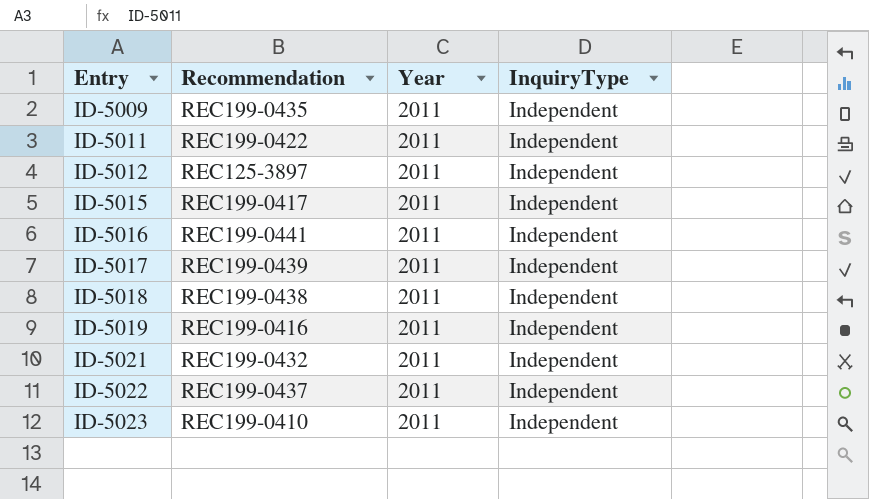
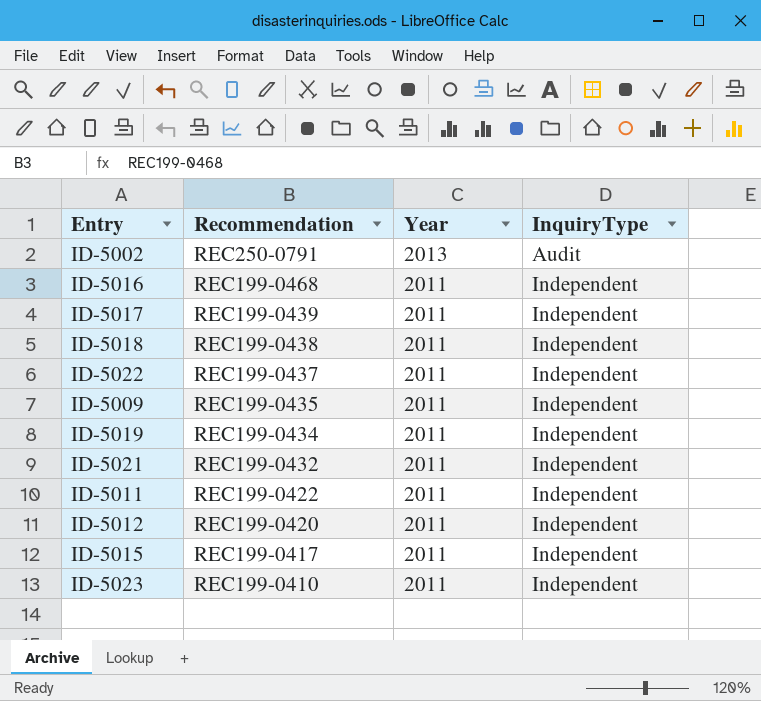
row order: Entry ascending -> Recommendation descending
row ID-5002: none -> REC250-0791 | 2013 | Audit
ID-5016 | Recommendation: REC199-0441 -> REC199-0468
ID-5019 | Recommendation: REC199-0416 -> REC199-0434
ID-5012 | Recommendation: REC125-3897 -> REC199-0420

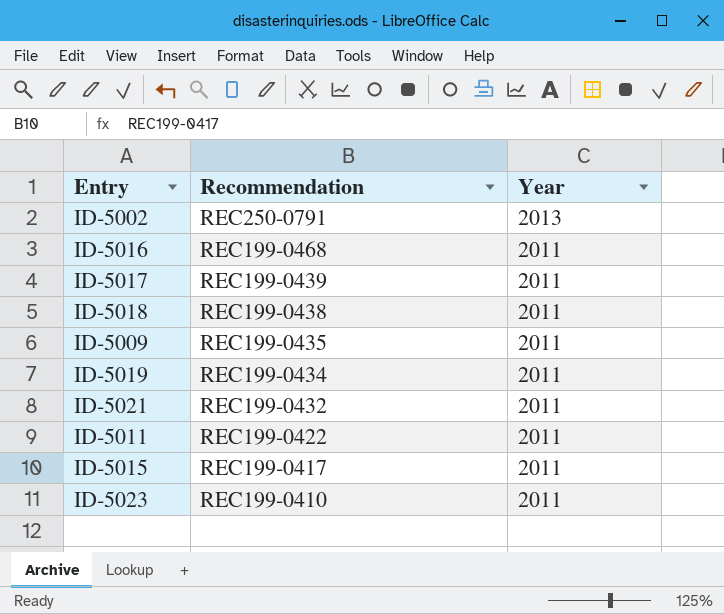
column InquiryType | position: 4 -> none
row ID-5022: REC199-0437 | 2011 | Independent -> none
row ID-5012: REC199-0420 | 2011 | Independent -> none

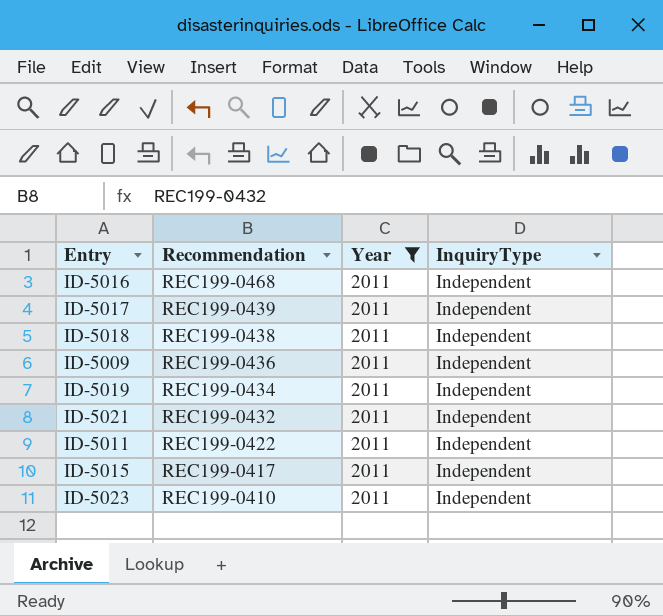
filter: none -> Year = 2011
column InquiryType | position: none -> 4
ID-5009 | Recommendation: REC199-0435 -> REC199-0436

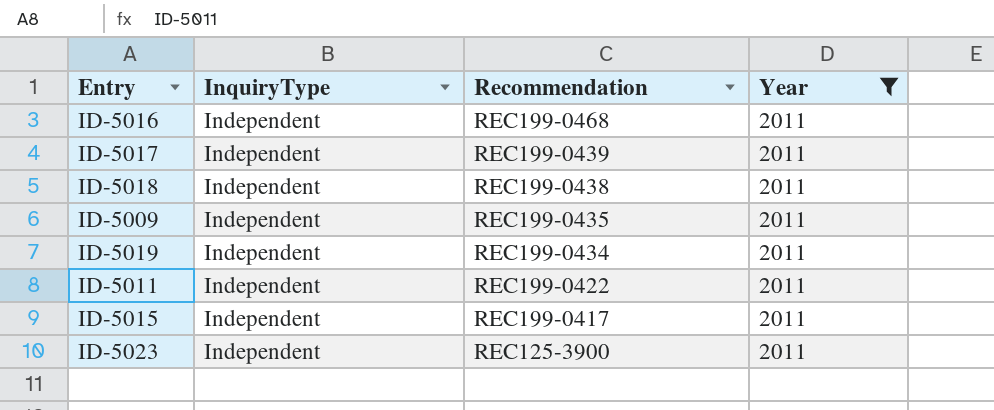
column InquiryType | position: 4 -> 2
row ID-5021: REC199-0432 | 2011 | Independent -> none
ID-5009 | Recommendation: REC199-0436 -> REC199-0435
ID-5023 | Recommendation: REC199-0410 -> REC125-3900

